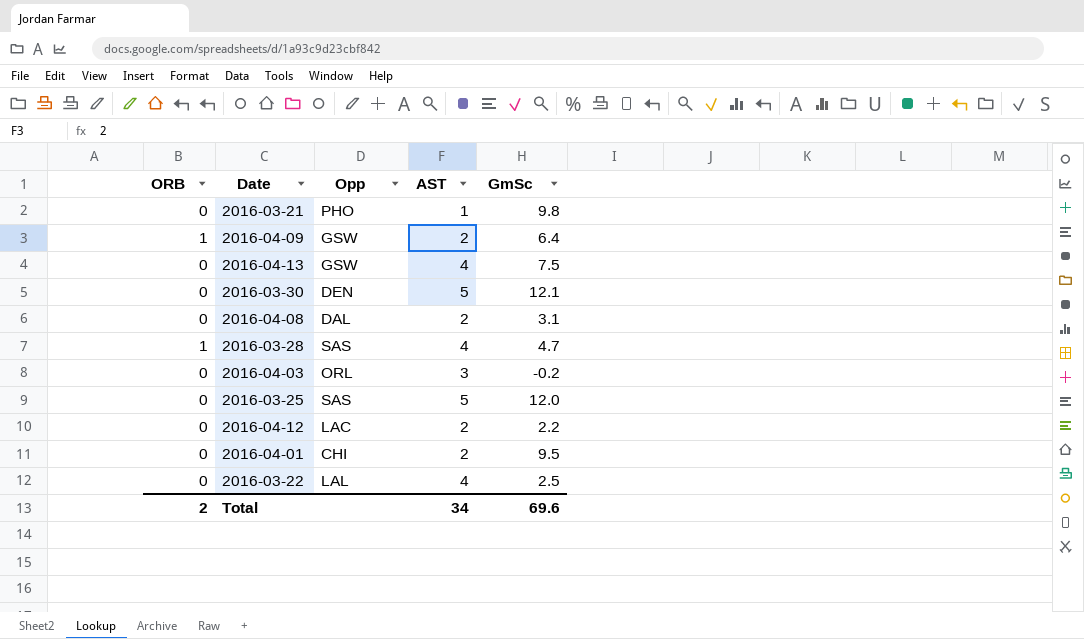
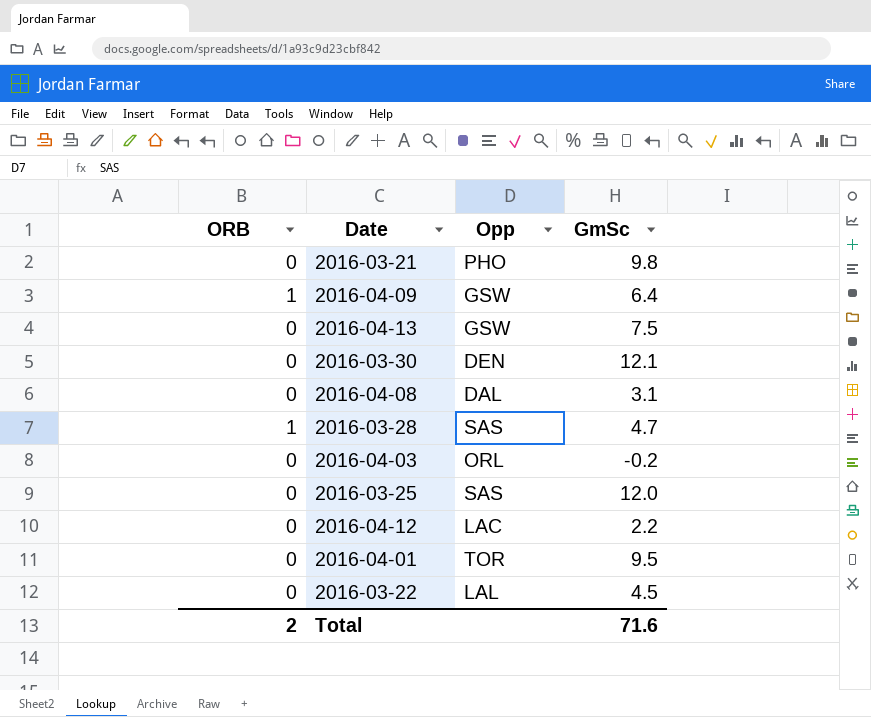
column AST | position: 4 -> none
2016-04-01 | Opp: CHI -> TOR
2016-03-22 | GmSc: 2.5 -> 4.5
Total | GmSc: 69.6 -> 71.6

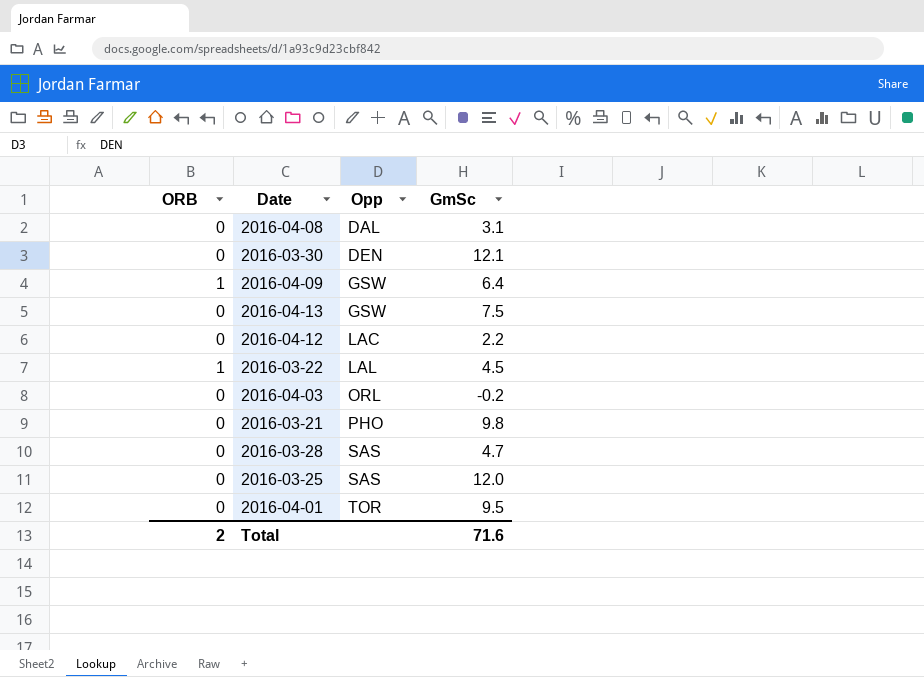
row order: none -> Opp ascending
2016-03-22 | ORB: 0 -> 1
2016-03-28 | ORB: 1 -> 0

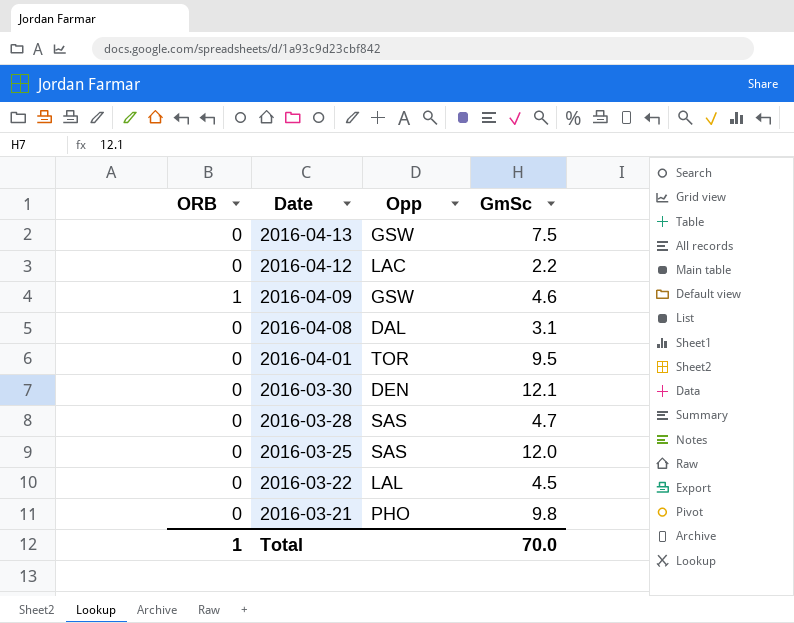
row order: Opp ascending -> Date descending
row 2016-04-03: 0 | ORL | -0.2 -> none
2016-04-09 | GmSc: 6.4 -> 4.6
2016-03-22 | ORB: 1 -> 0
Total | ORB: 2 -> 1
Total | GmSc: 71.6 -> 70.0

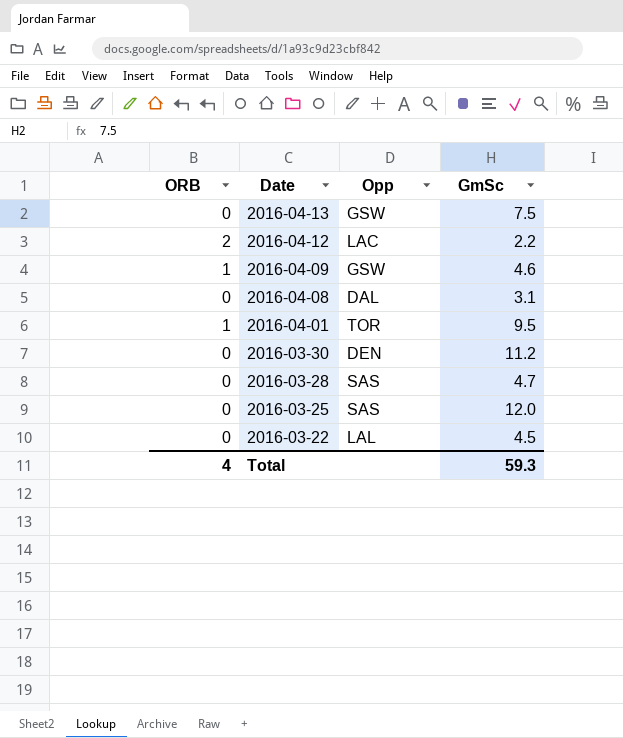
row 2016-03-21: 0 | PHO | 9.8 -> none
2016-04-12 | ORB: 0 -> 2
2016-04-01 | ORB: 0 -> 1
2016-03-30 | GmSc: 12.1 -> 11.2
Total | ORB: 1 -> 4
Total | GmSc: 70.0 -> 59.3

